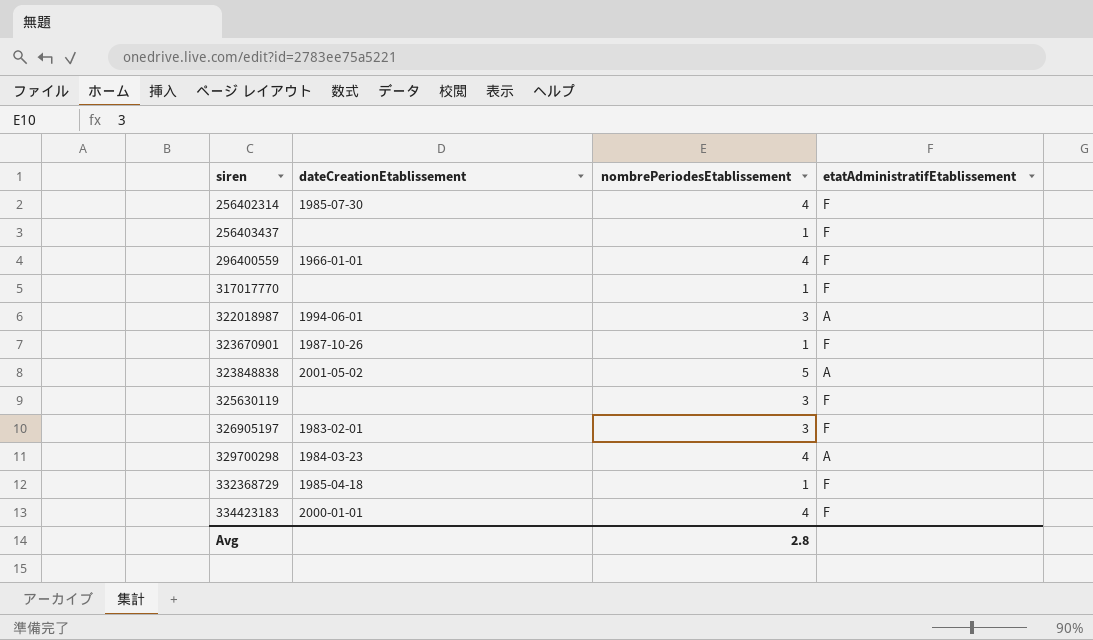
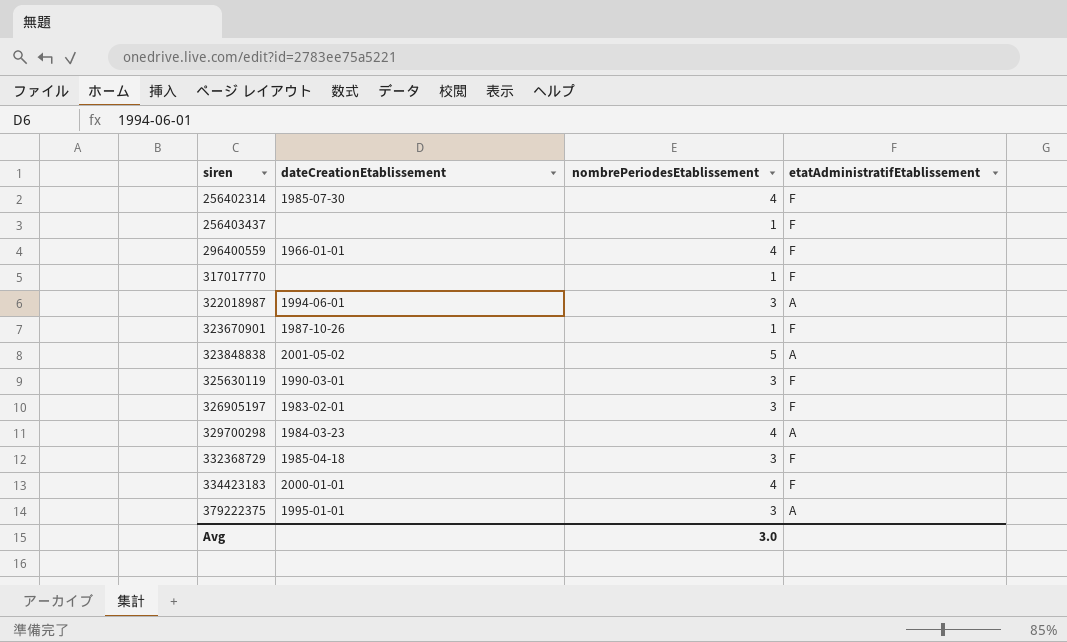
325630119 | dateCreationEtablissement: none -> 1990-03-01
332368729 | nombrePeriodesEtablissement: 1 -> 3
row 379222375: none -> 1995-01-01 | 3 | A
Avg | nombrePeriodesEtablissement: 2.8 -> 3.0

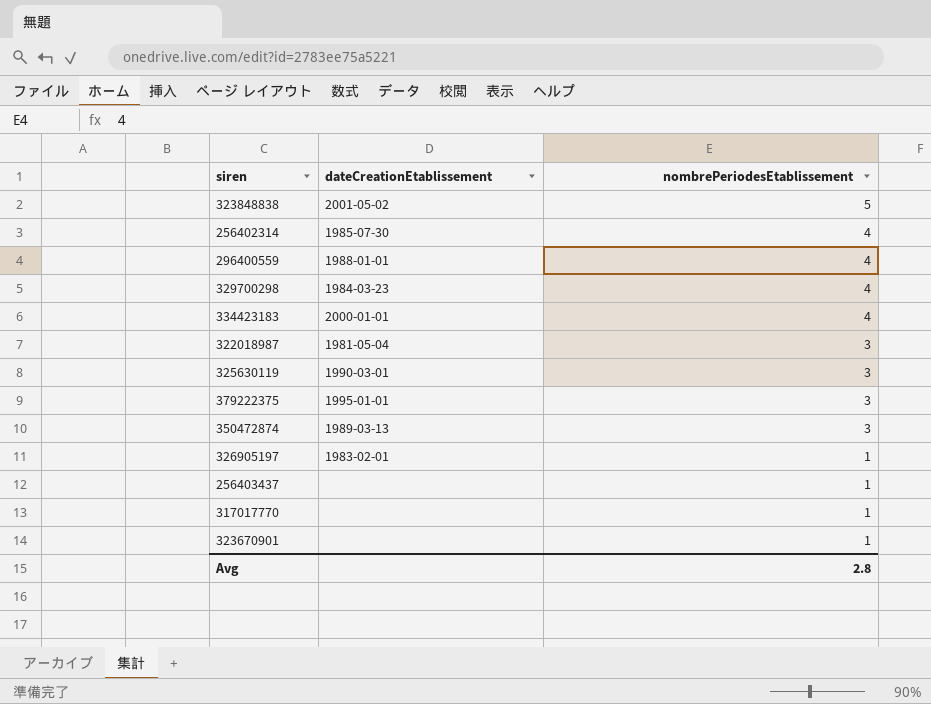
row order: siren ascending -> nombrePeriodesEtablissement descending
column etatAdministratifEtablissement | position: 4 -> none
row 332368729: 1985-04-18 | 3 | F -> none
296400559 | dateCreationEtablissement: 1966-01-01 -> 1988-01-01
322018987 | dateCreationEtablissement: 1994-06-01 -> 1981-05-04
row 350472874: none -> 1989-03-13 | 3
326905197 | nombrePeriodesEtablissement: 3 -> 1
323670901 | dateCreationEtablissement: 1987-10-26 -> none
Avg | nombrePeriodesEtablissement: 3.0 -> 2.8

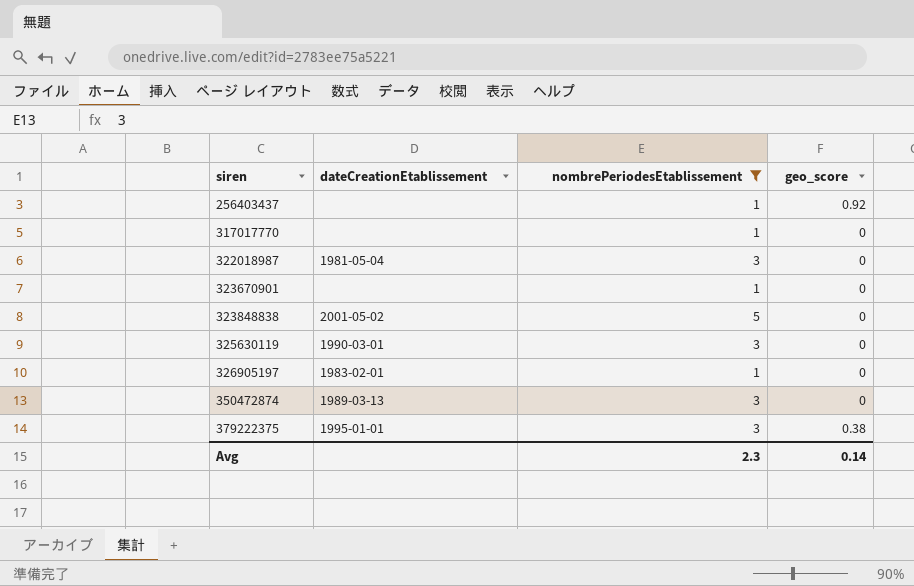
filter: none -> nombrePeriodesEtablissement != 4
row order: nombrePeriodesEtablissement descending -> siren ascending
column geo_score | position: none -> 4
Avg | nombrePeriodesEtablissement: 2.8 -> 2.3

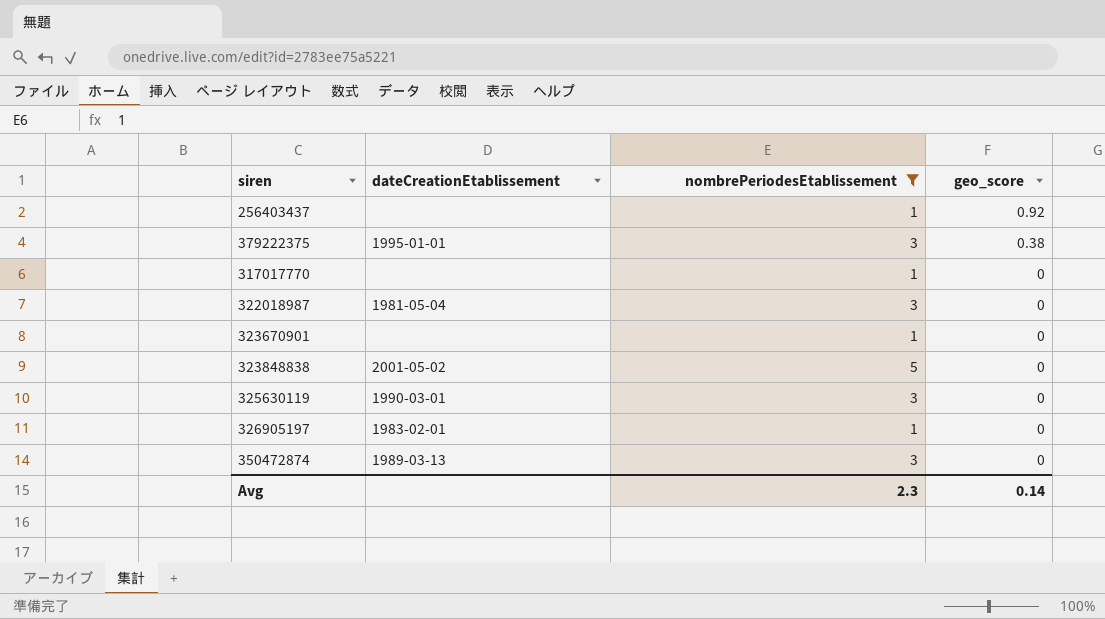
row order: siren ascending -> geo_score descending

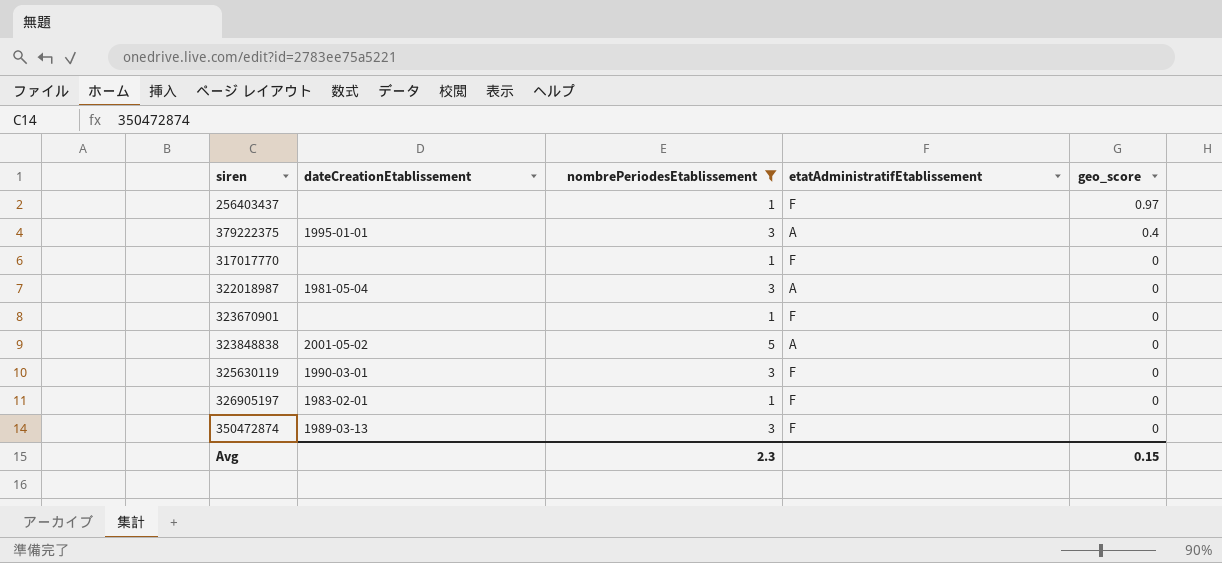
column etatAdministratifEtablissement | position: none -> 4
256403437 | geo_score: 0.92 -> 0.97
379222375 | geo_score: 0.38 -> 0.4
Avg | geo_score: 0.14 -> 0.15

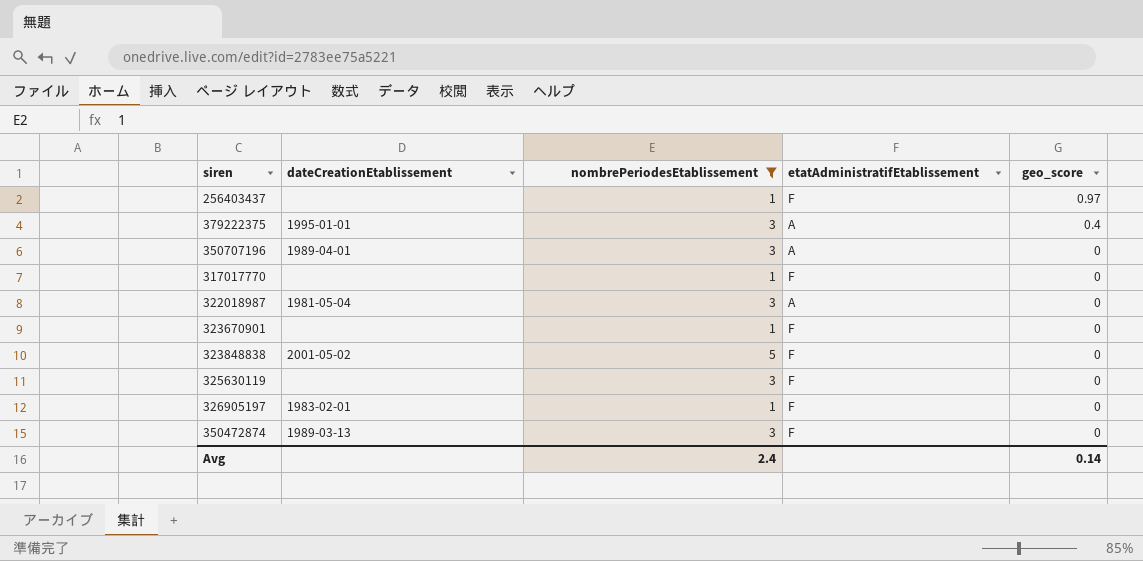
row 350707196: none -> 1989-04-01 | 3 | A | 0
323848838 | etatAdministratifEtablissement: A -> F
325630119 | dateCreationEtablissement: 1990-03-01 -> none
Avg | nombrePeriodesEtablissement: 2.3 -> 2.4
Avg | geo_score: 0.15 -> 0.14

